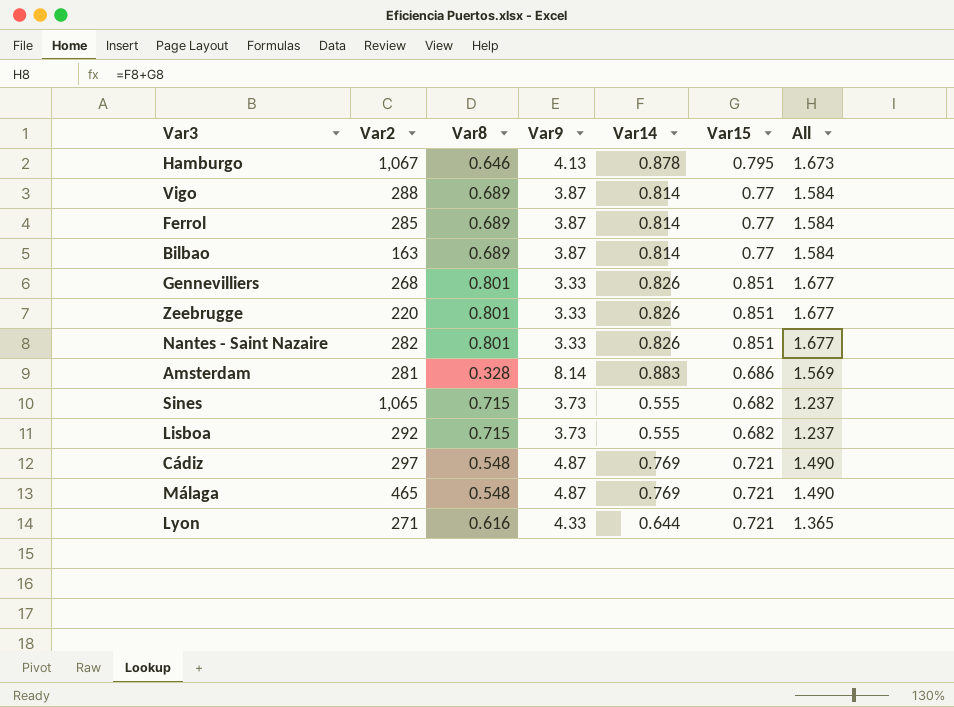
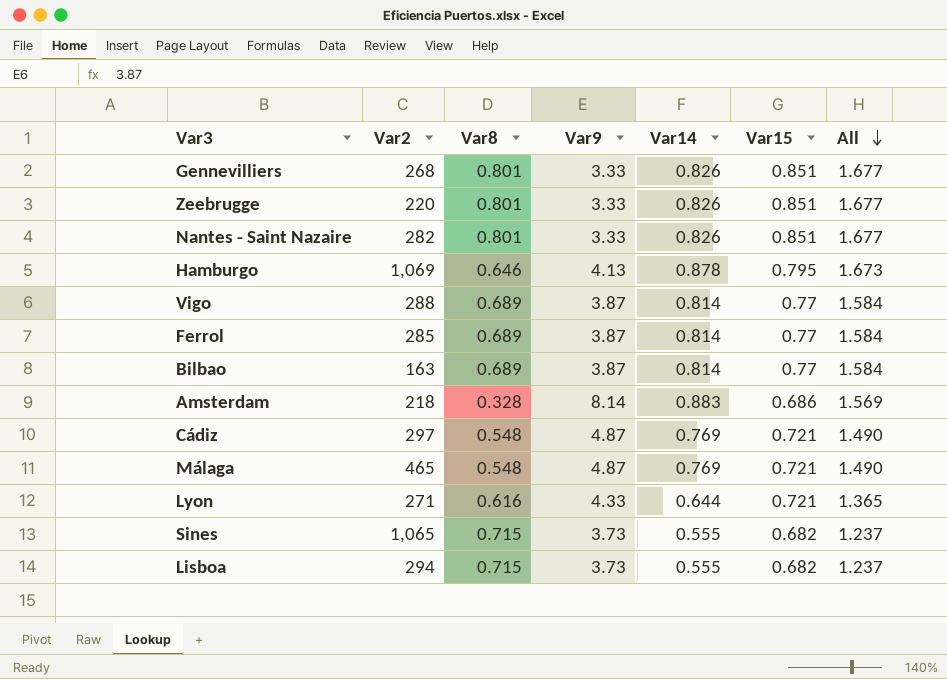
row order: none -> All descending
Hamburgo | Var2: 1,067 -> 1,069
Amsterdam | Var2: 281 -> 218
Lisboa | Var2: 292 -> 294

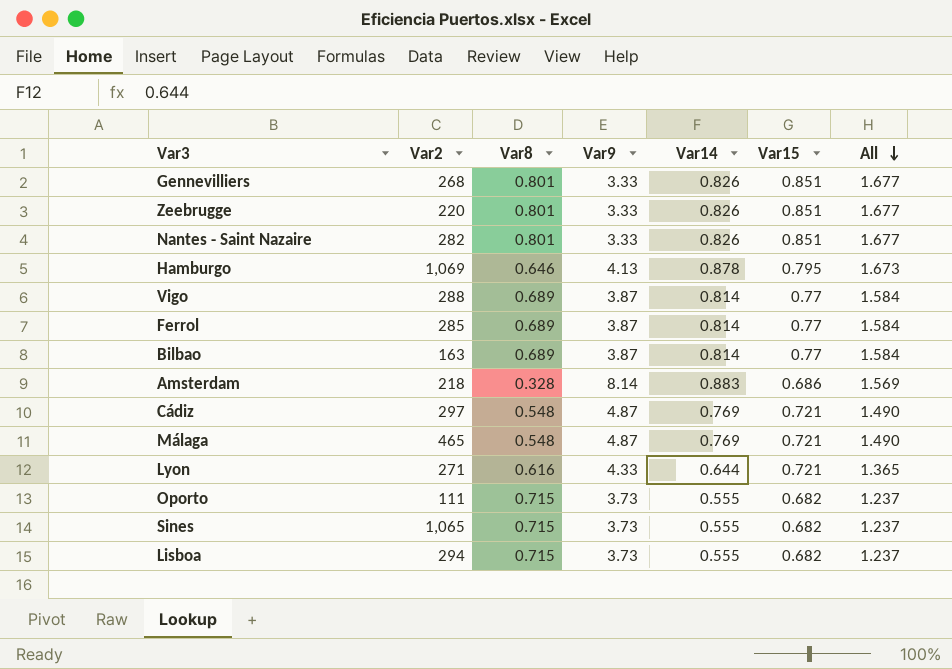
row Oporto: none -> 111 | 0.715 | 3.73 | 0.555 | 0.682 | 1.237

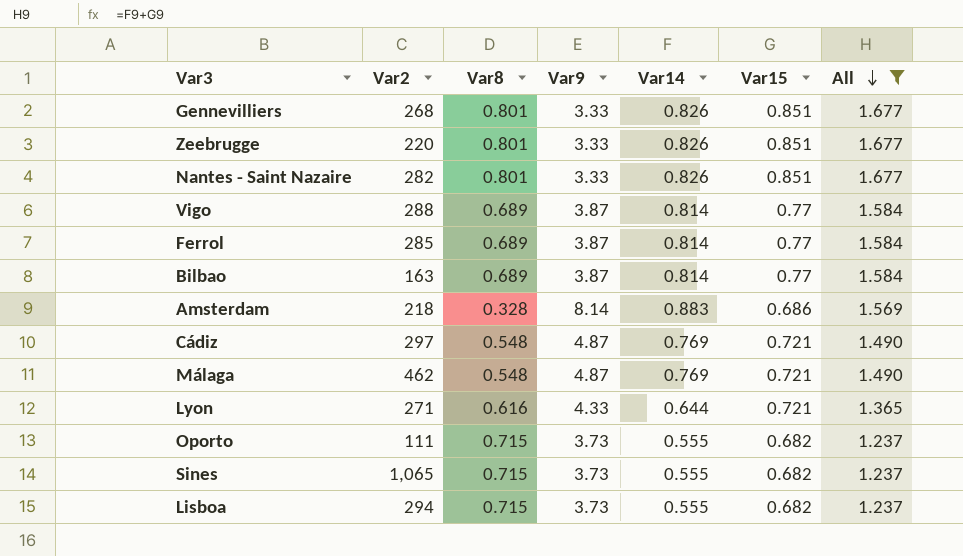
filter: none -> All != 1.673
Málaga | Var2: 465 -> 462

